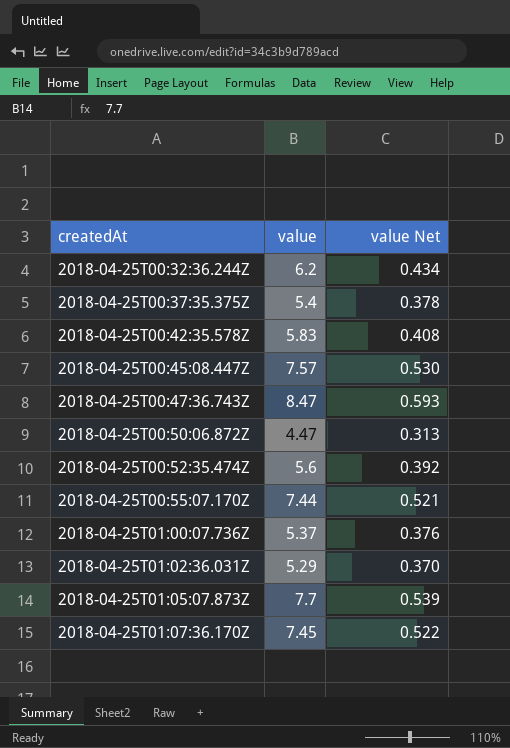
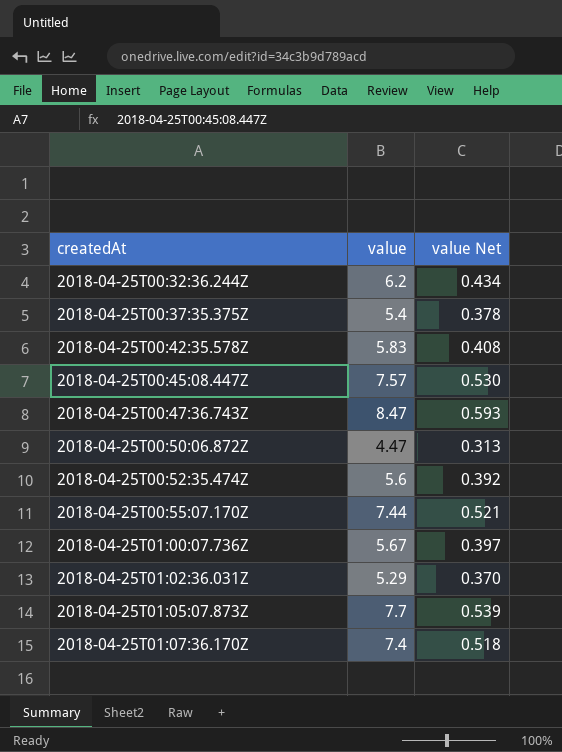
2018-04-25T01:00:07.736Z | value: 5.37 -> 5.67
2018-04-25T01:00:07.736Z | value Net: 0.376 -> 0.397
2018-04-25T01:07:36.170Z | value: 7.45 -> 7.4
2018-04-25T01:07:36.170Z | value Net: 0.522 -> 0.518

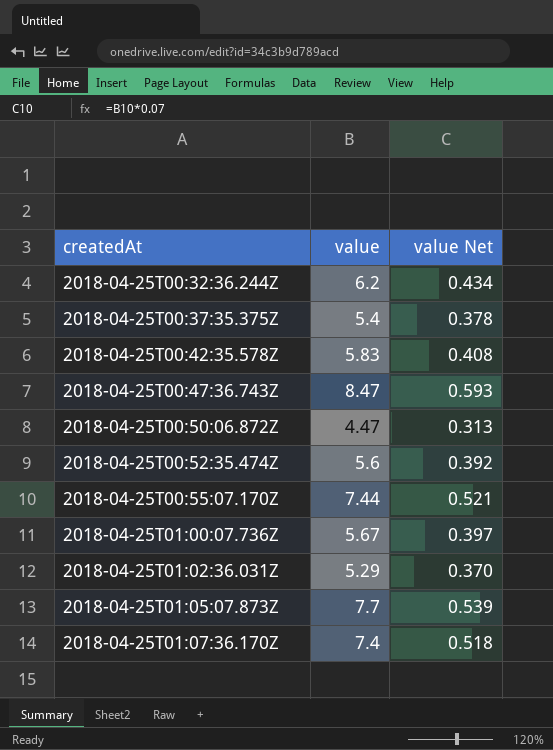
row 2018-04-25T00:45:08.447Z: 7.57 | 0.530 -> none

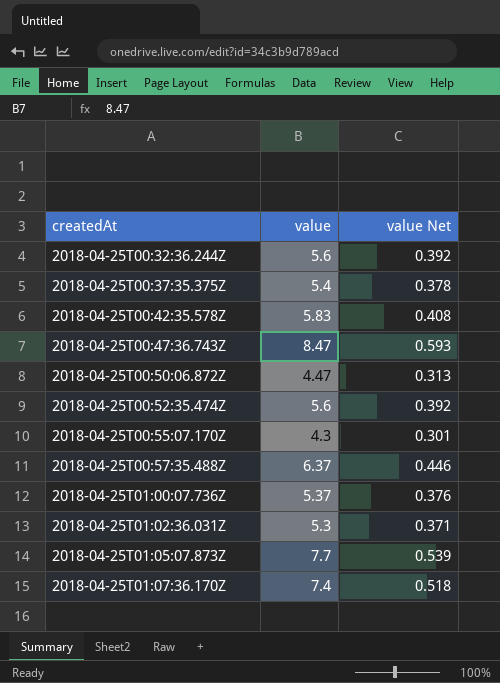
2018-04-25T00:32:36.244Z | value: 6.2 -> 5.6
2018-04-25T00:32:36.244Z | value Net: 0.434 -> 0.392
2018-04-25T00:55:07.170Z | value: 7.44 -> 4.3
2018-04-25T00:55:07.170Z | value Net: 0.521 -> 0.301
row 2018-04-25T00:57:35.488Z: none -> 6.37 | 0.446
2018-04-25T01:00:07.736Z | value: 5.67 -> 5.37
2018-04-25T01:00:07.736Z | value Net: 0.397 -> 0.376
2018-04-25T01:02:36.031Z | value: 5.29 -> 5.3
2018-04-25T01:02:36.031Z | value Net: 0.370 -> 0.371

